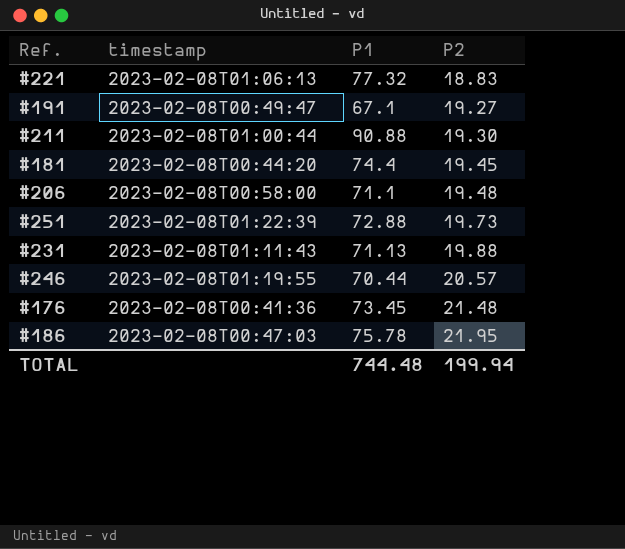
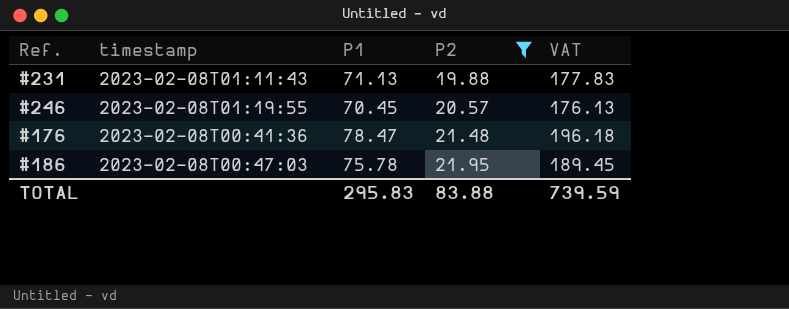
filter: none -> P2 >= 19.88
column VAT | formula: none -> [P1] * 2.5
#246 | P1: 70.44 -> 70.45
#176 | P1: 73.45 -> 78.47
TOTAL | P1: 744.48 -> 295.83
TOTAL | P2: 199.94 -> 83.88

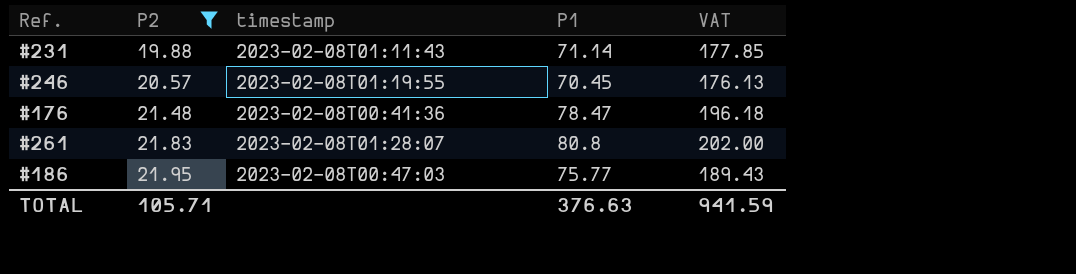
column P2 | position: 4 -> 2
#231 | P1: 71.13 -> 71.14
#231 | VAT: 177.83 -> 177.85
row #261: none -> 21.83 | 2023-02-08T01:28:07 | 80.8 | 202.00
#186 | P1: 75.78 -> 75.77
#186 | VAT: 189.45 -> 189.43
TOTAL | P2: 83.88 -> 105.71
TOTAL | P1: 295.83 -> 376.63
TOTAL | VAT: 739.59 -> 941.59

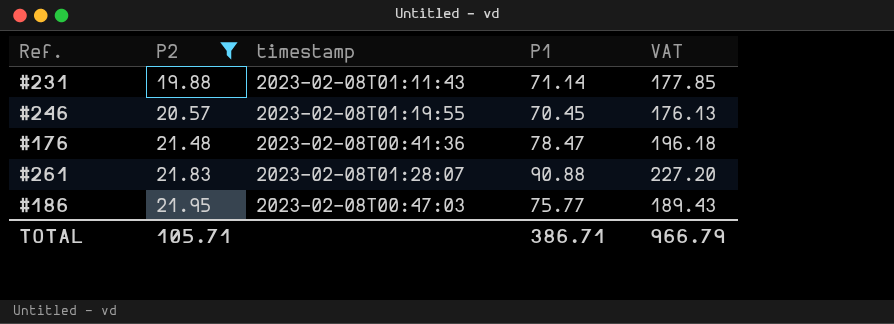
#261 | P1: 80.8 -> 90.88
#261 | VAT: 202.00 -> 227.20
TOTAL | P1: 376.63 -> 386.71
TOTAL | VAT: 941.59 -> 966.79

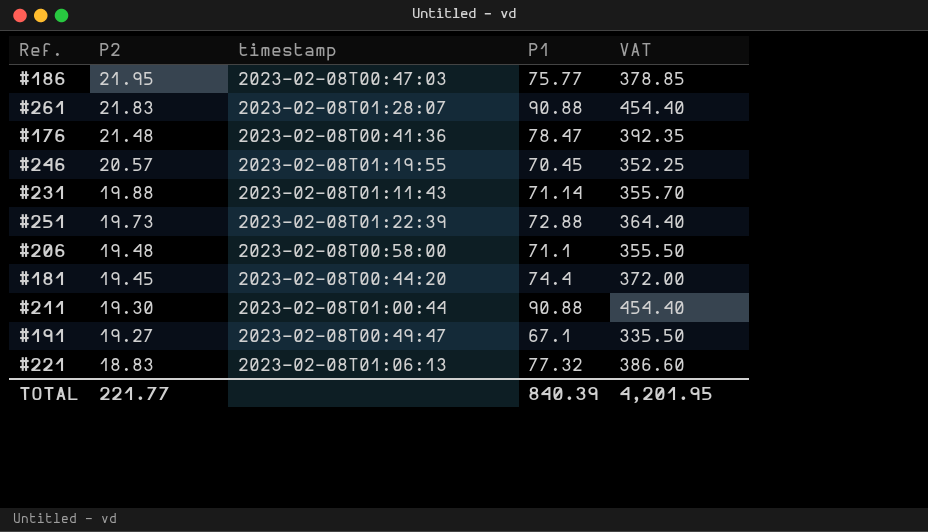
filter: P2 >= 19.88 -> none
row order: P2 ascending -> P2 descending
column VAT | formula: [P1] * 2.5 -> [P1] * 5
TOTAL | P2: 105.71 -> 221.77
TOTAL | P1: 386.71 -> 840.39
TOTAL | VAT: 966.79 -> 4,201.95

